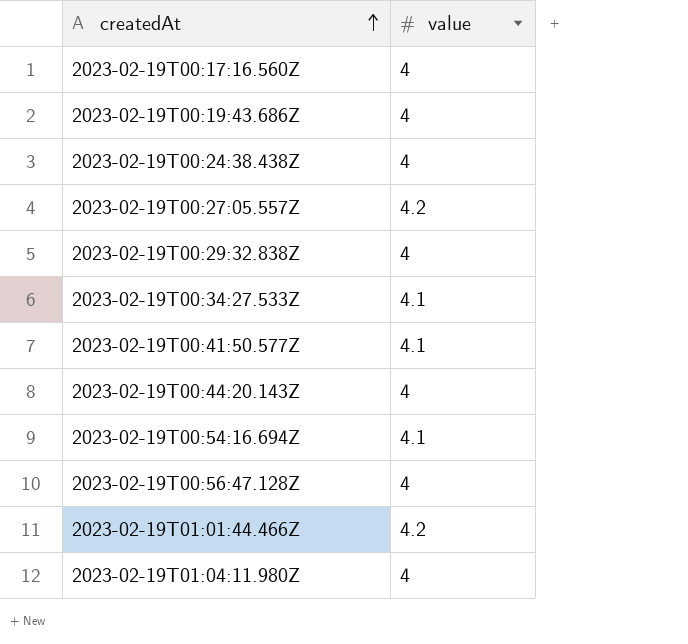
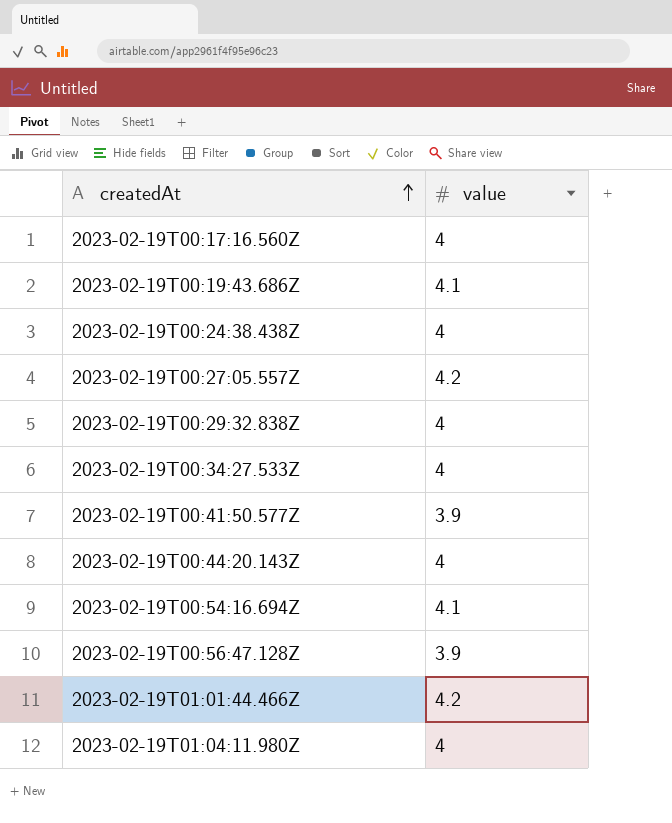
2023-02-19T00:19:43.686Z | value: 4 -> 4.1
2023-02-19T00:34:27.533Z | value: 4.1 -> 4
2023-02-19T00:41:50.577Z | value: 4.1 -> 3.9
2023-02-19T00:56:47.128Z | value: 4 -> 3.9

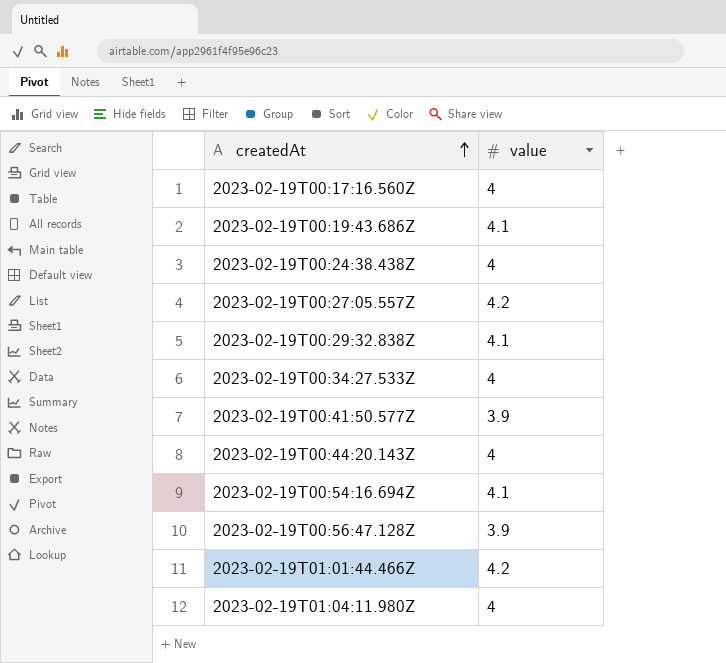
2023-02-19T00:29:32.838Z | value: 4 -> 4.1

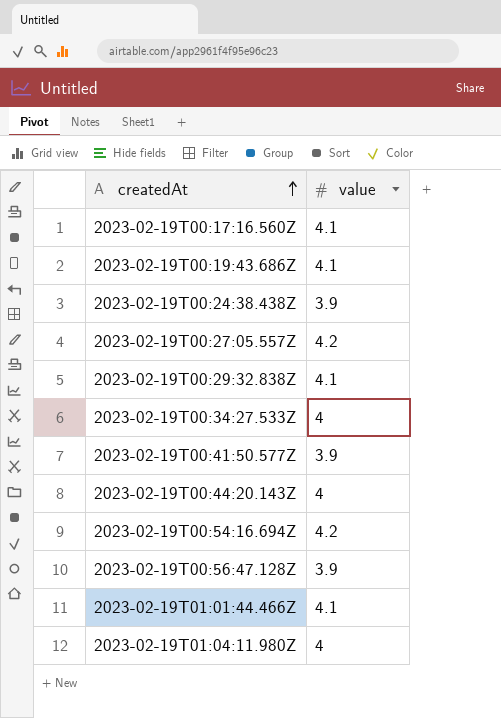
2023-02-19T00:17:16.560Z | value: 4 -> 4.1
2023-02-19T00:24:38.438Z | value: 4 -> 3.9
2023-02-19T00:54:16.694Z | value: 4.1 -> 4.2
2023-02-19T01:01:44.466Z | value: 4.2 -> 4.1

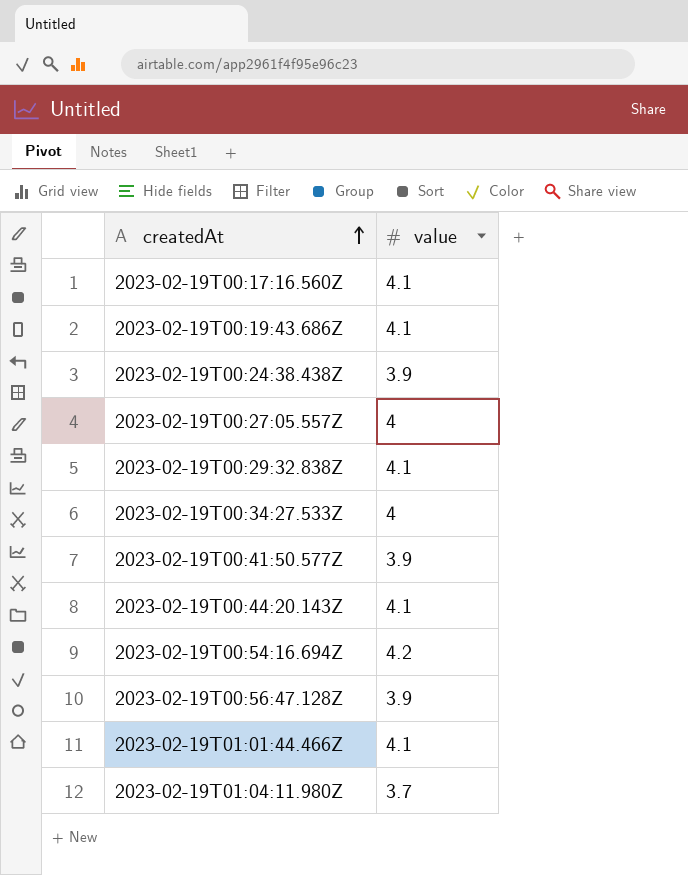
2023-02-19T00:27:05.557Z | value: 4.2 -> 4
2023-02-19T00:44:20.143Z | value: 4 -> 4.1
2023-02-19T01:04:11.980Z | value: 4 -> 3.7

